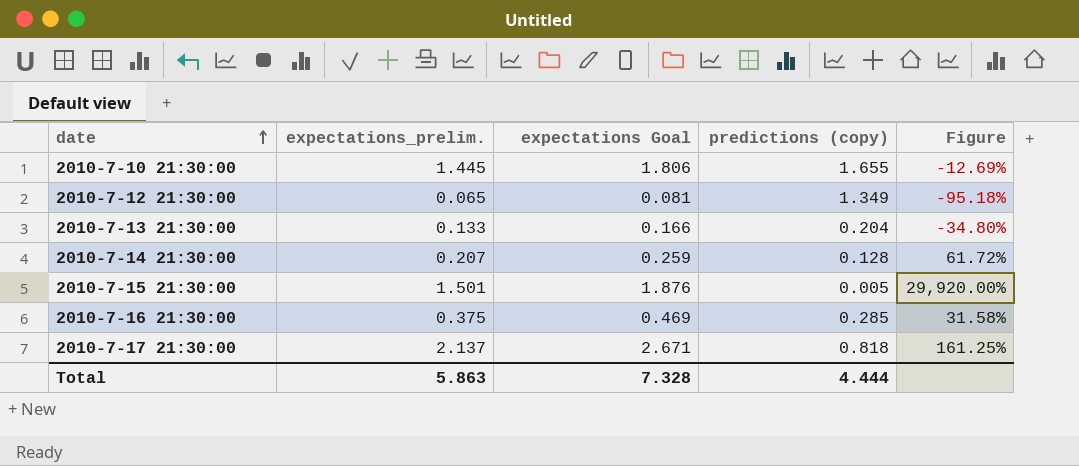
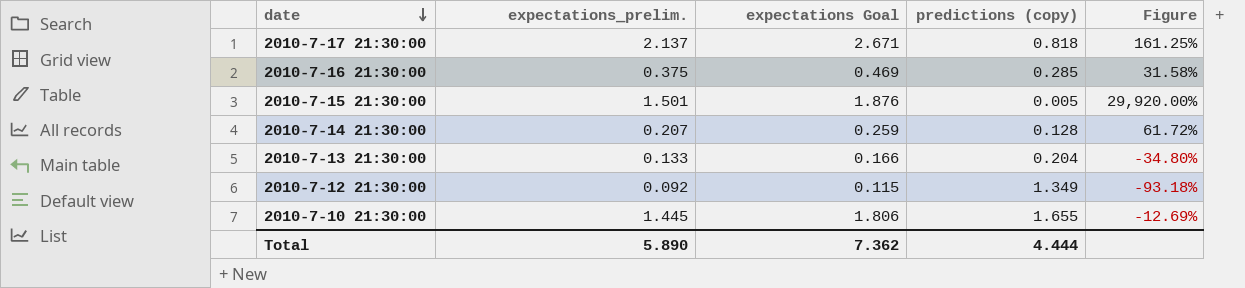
row order: date ascending -> date descending
2010-7-12 21:30:00 | expectations_prelim.: 0.065 -> 0.092
2010-7-12 21:30:00 | expectations Goal: 0.081 -> 0.115
2010-7-12 21:30:00 | Figure: -95.18% -> -93.18%
Total | expectations_prelim.: 5.863 -> 5.890
Total | expectations Goal: 7.328 -> 7.362

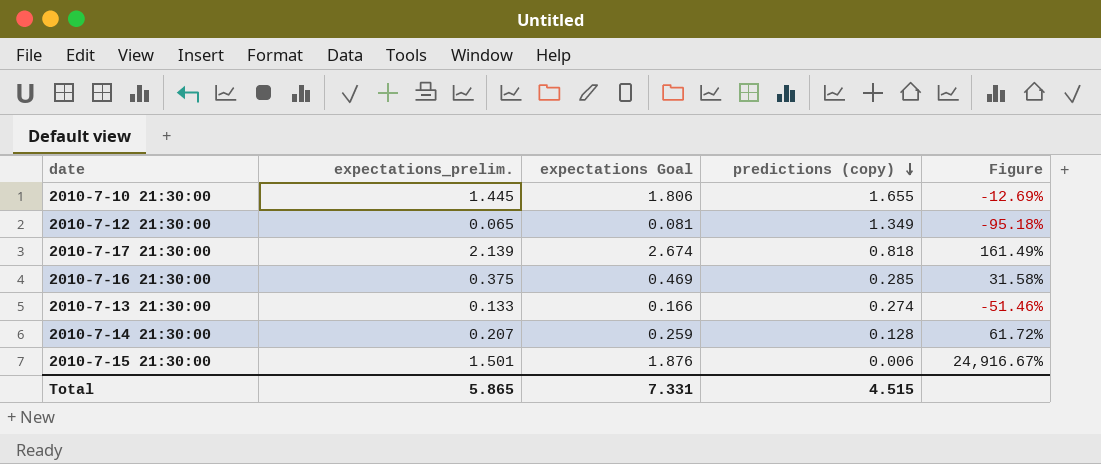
row order: date descending -> predictions (copy) descending
2010-7-12 21:30:00 | expectations_prelim.: 0.092 -> 0.065
2010-7-12 21:30:00 | expectations Goal: 0.115 -> 0.081
2010-7-12 21:30:00 | Figure: -93.18% -> -95.18%
2010-7-17 21:30:00 | expectations_prelim.: 2.137 -> 2.139
2010-7-17 21:30:00 | expectations Goal: 2.671 -> 2.674
2010-7-17 21:30:00 | Figure: 161.25% -> 161.49%
2010-7-13 21:30:00 | predictions (copy): 0.204 -> 0.274
2010-7-13 21:30:00 | Figure: -34.80% -> -51.46%
2010-7-15 21:30:00 | predictions (copy): 0.005 -> 0.006
2010-7-15 21:30:00 | Figure: 29,920.00% -> 24,916.67%
Total | expectations_prelim.: 5.890 -> 5.865
Total | expectations Goal: 7.362 -> 7.331
Total | predictions (copy): 4.444 -> 4.515

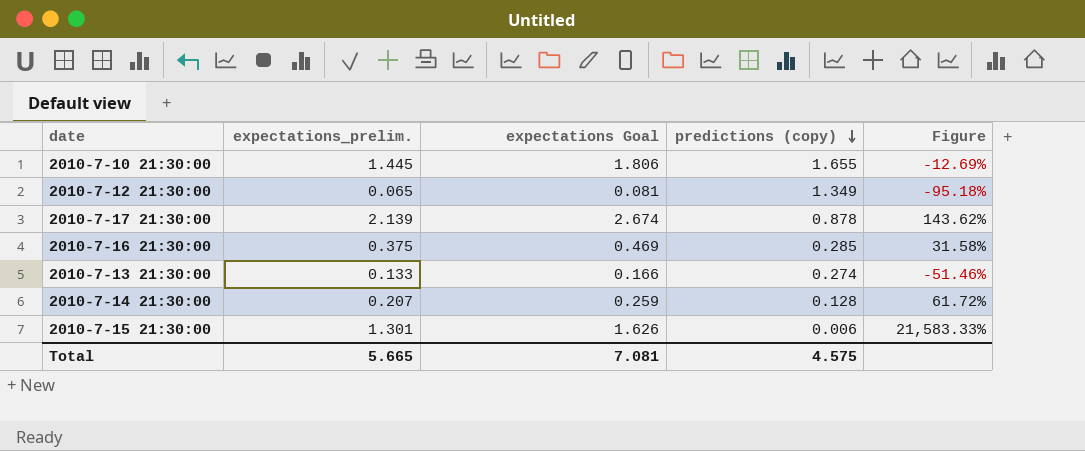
2010-7-17 21:30:00 | predictions (copy): 0.818 -> 0.878
2010-7-17 21:30:00 | Figure: 161.49% -> 143.62%
2010-7-15 21:30:00 | expectations_prelim.: 1.501 -> 1.301
2010-7-15 21:30:00 | expectations Goal: 1.876 -> 1.626
2010-7-15 21:30:00 | Figure: 24,916.67% -> 21,583.33%
Total | expectations_prelim.: 5.865 -> 5.665
Total | expectations Goal: 7.331 -> 7.081
Total | predictions (copy): 4.515 -> 4.575

